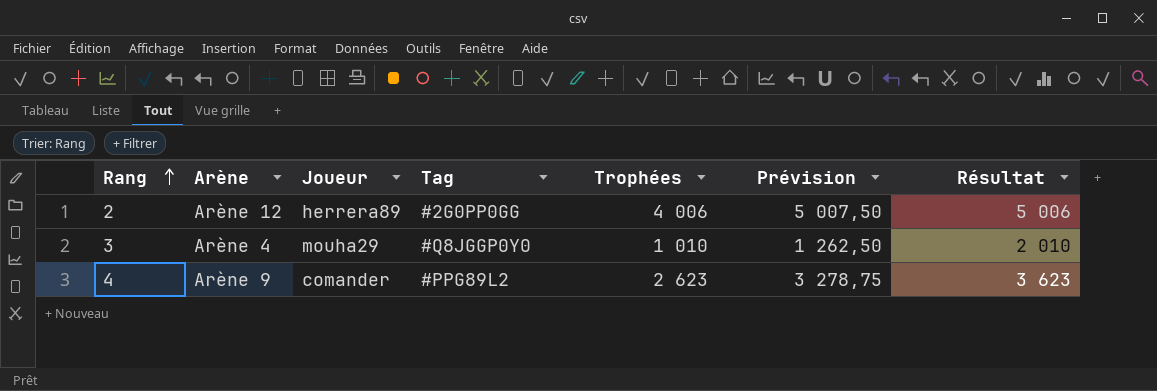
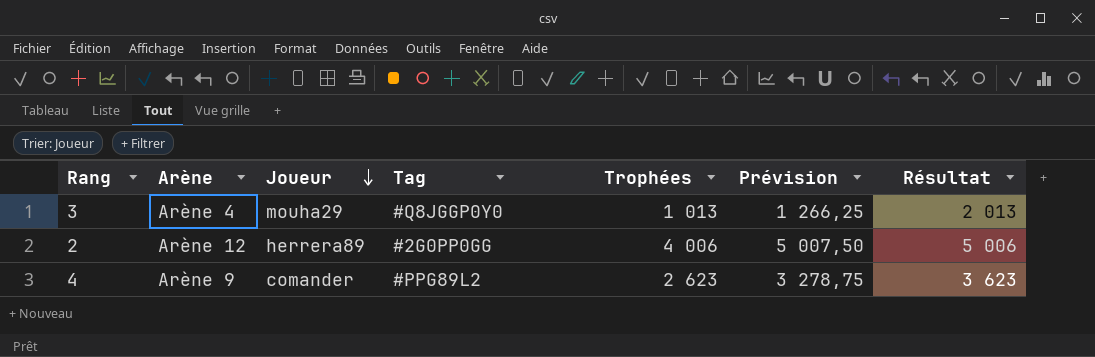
row order: Rang ascending -> Joueur descending
3 | Trophées: 1 010 -> 1 013
3 | Prévision: 1 262,50 -> 1 266,25
3 | Résultat: 2 010 -> 2 013

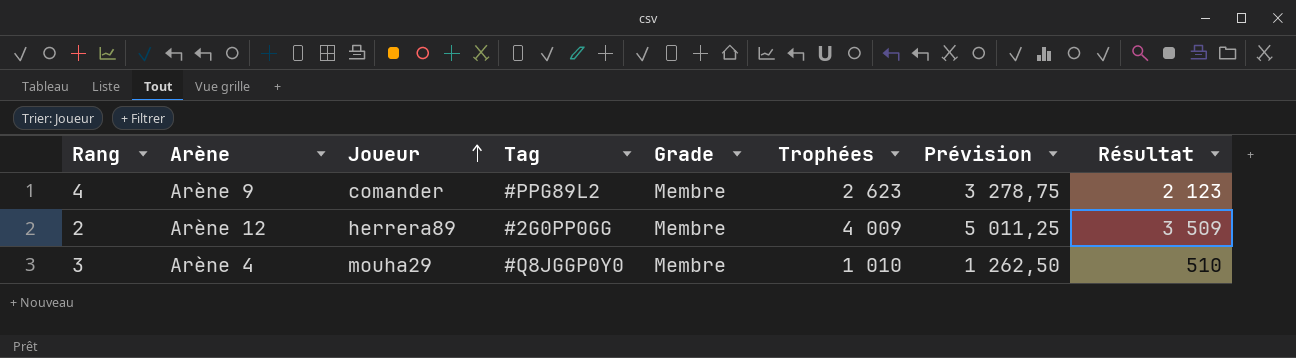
row order: Joueur descending -> Joueur ascending
column Grade | position: none -> 5
column Résultat | formula: [Trophées] + 1000 -> [Trophées] - 500
2 | Trophées: 4 006 -> 4 009
2 | Prévision: 5 007,50 -> 5 011,25
3 | Trophées: 1 013 -> 1 010
3 | Prévision: 1 266,25 -> 1 262,50

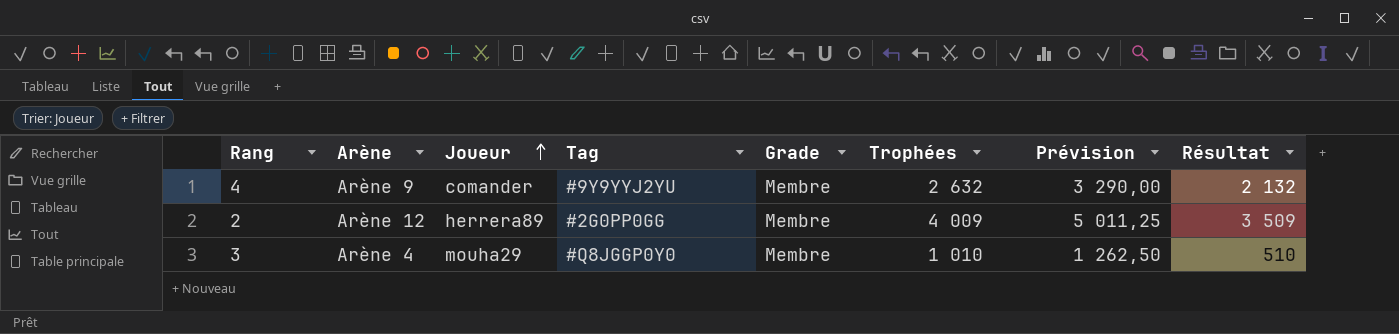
4 | Tag: #PPG89L2 -> #9Y9YYJ2YU
4 | Trophées: 2 623 -> 2 632
4 | Prévision: 3 278,75 -> 3 290,00
4 | Résultat: 2 123 -> 2 132

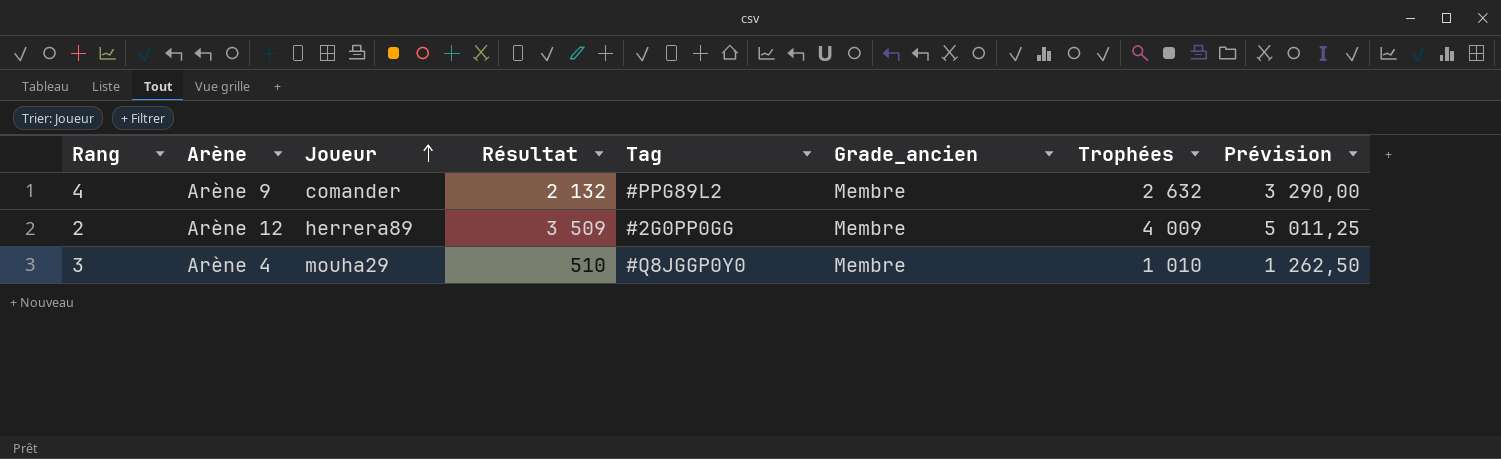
column Résultat | position: 8 -> 4
column name: Grade -> Grade_ancien
4 | Tag: #9Y9YYJ2YU -> #PPG89L2

